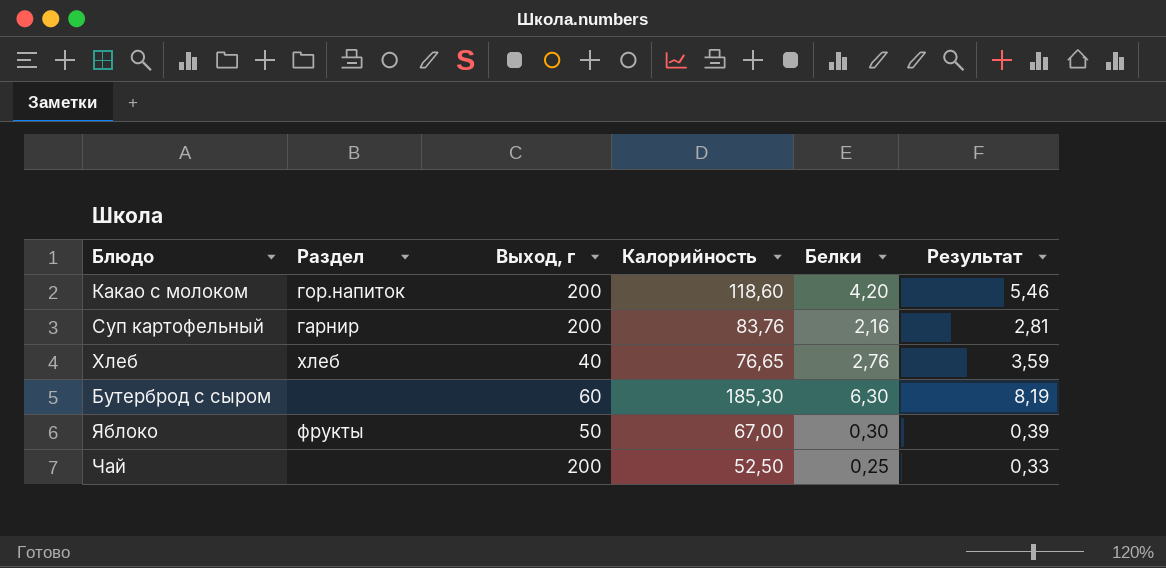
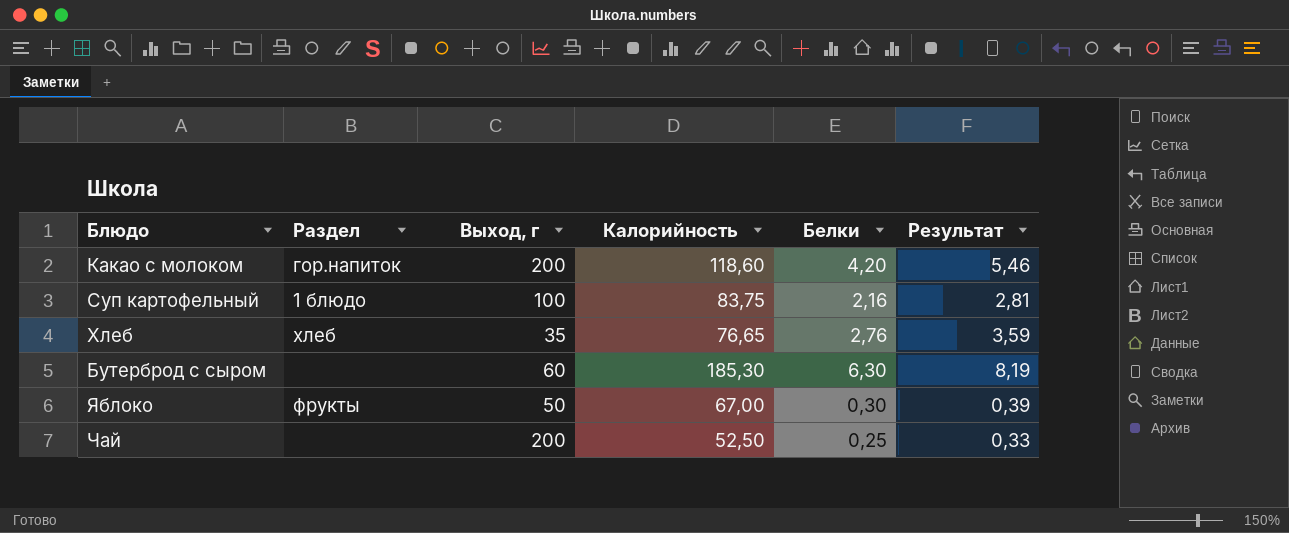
Суп картофельный | Раздел: гарнир -> 1 блюдо
Суп картофельный | Выход, г: 200 -> 100
Суп картофельный | Калорийность: 83,76 -> 83,75
Хлеб | Выход, г: 40 -> 35

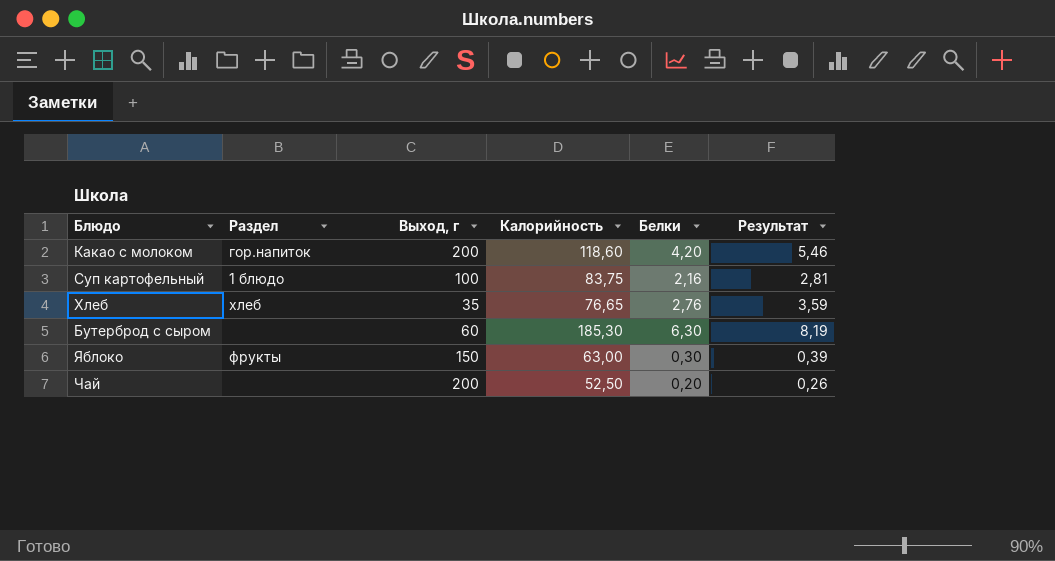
Яблоко | Выход, г: 50 -> 150
Яблоко | Калорийность: 67,00 -> 63,00
Чай | Белки: 0,25 -> 0,20
Чай | Результат: 0,33 -> 0,26

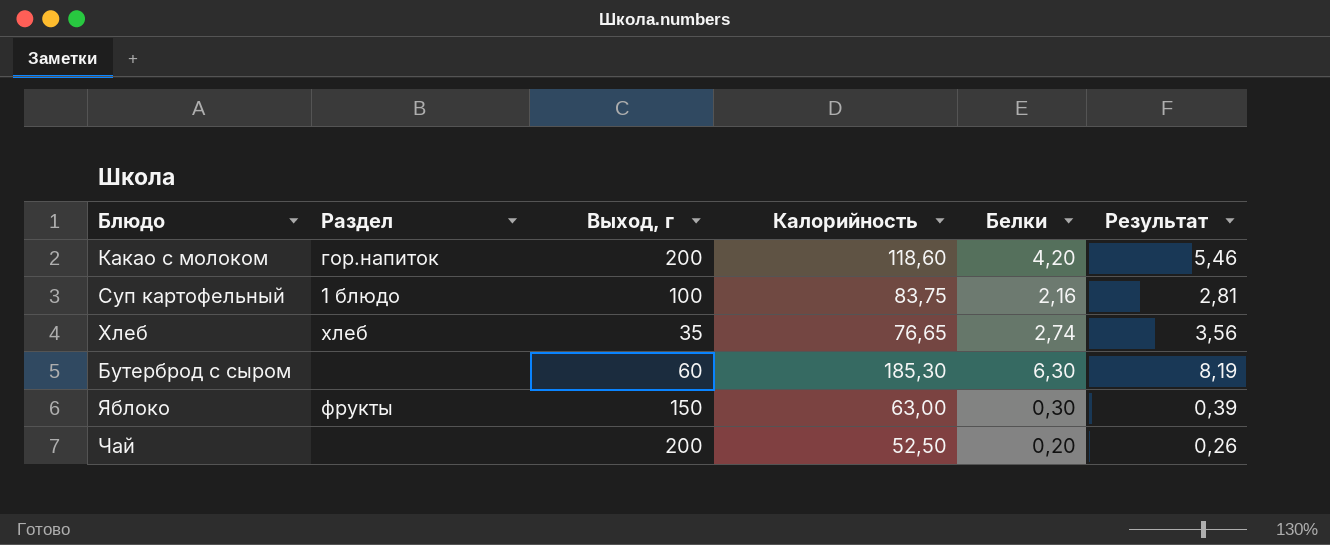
Хлеб | Белки: 2,76 -> 2,74
Хлеб | Результат: 3,59 -> 3,56

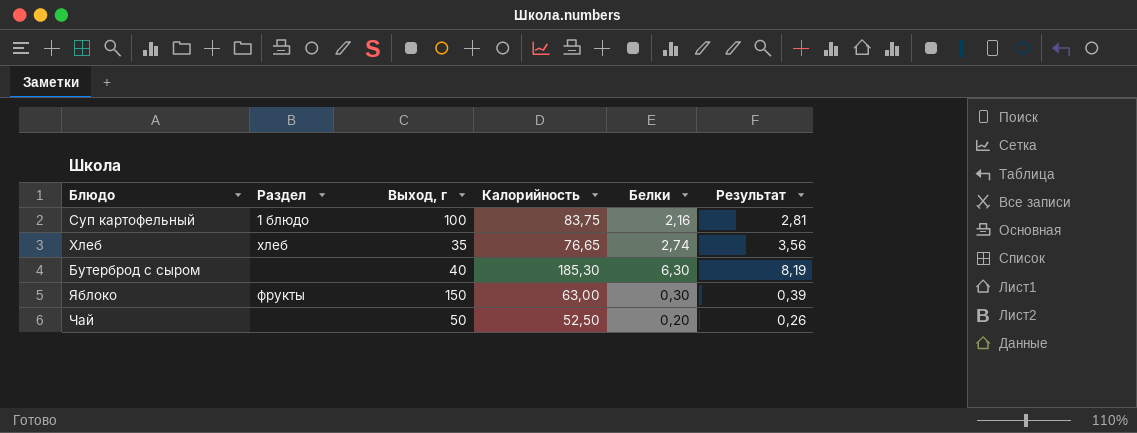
row Какао с молоком: гор.напиток | 200 | 118,60 | 4,20 | 5,46 -> none
Бутерброд с сыром | Выход, г: 60 -> 40
Чай | Выход, г: 200 -> 50

